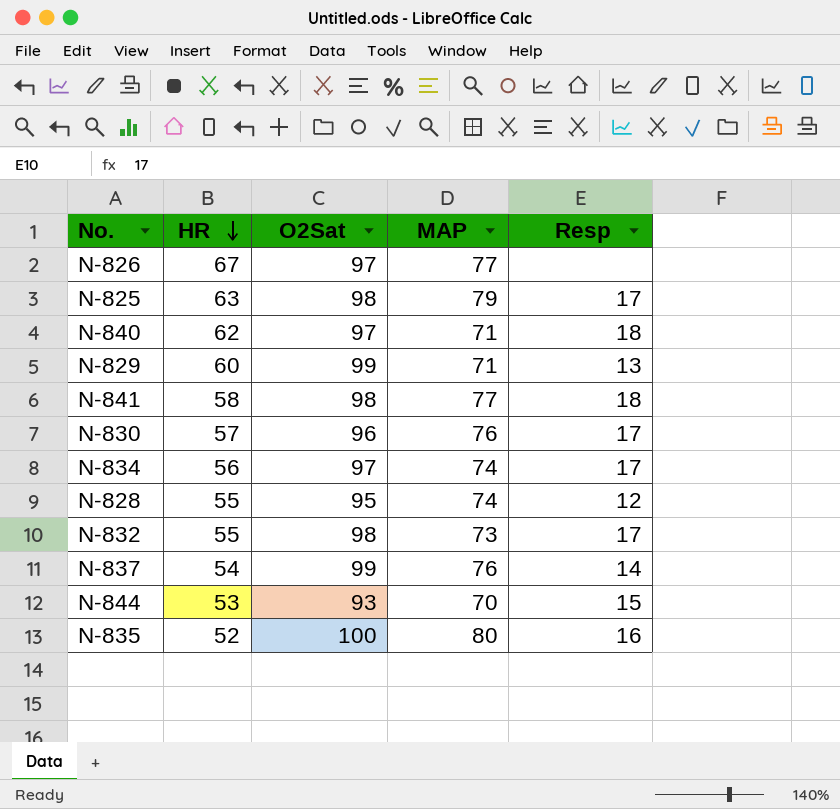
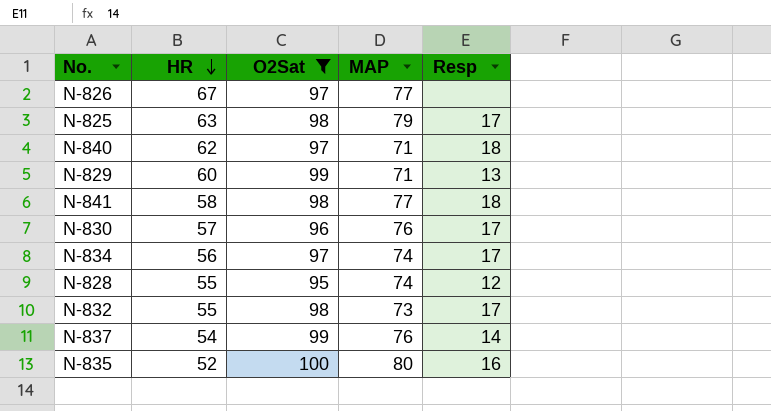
filter: none -> O2Sat != 93

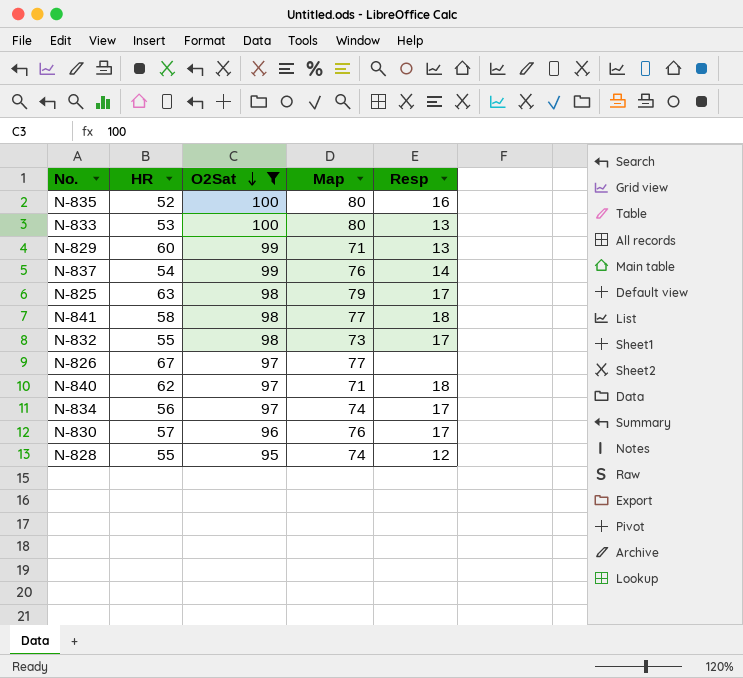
row order: HR descending -> O2Sat descending
column name: MAP -> Map
row N-833: none -> 53 | 100 | 80 | 13

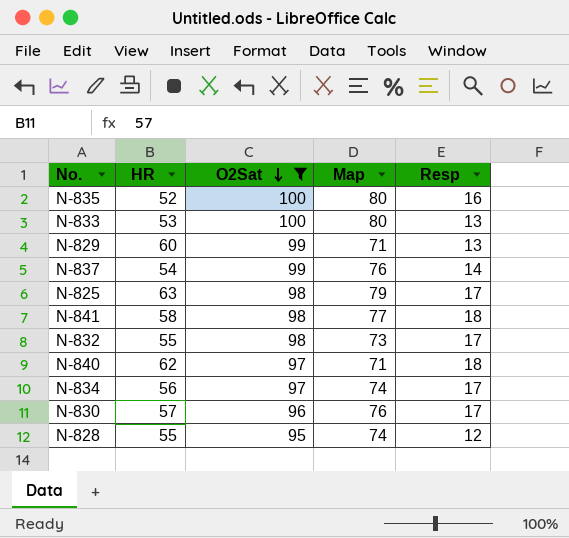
row N-826: 67 | 97 | 77 | none -> none

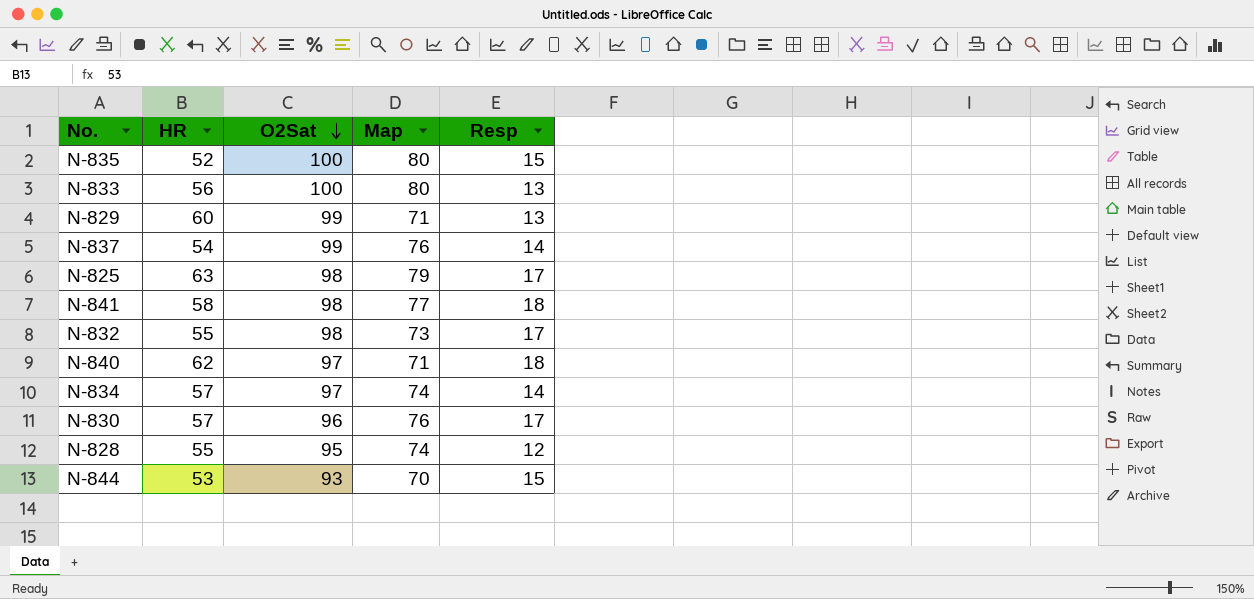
filter: O2Sat != 93 -> none
N-835 | Resp: 16 -> 15
N-833 | HR: 53 -> 56
N-834 | HR: 56 -> 57
N-834 | Resp: 17 -> 14

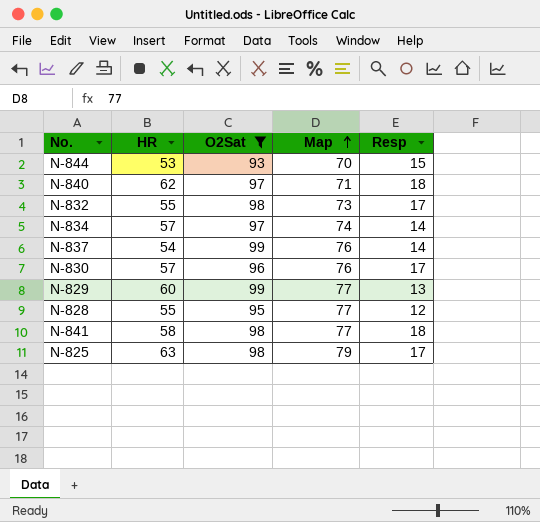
filter: none -> O2Sat != 100
row order: O2Sat descending -> Map ascending
N-829 | Map: 71 -> 77
N-828 | Map: 74 -> 77

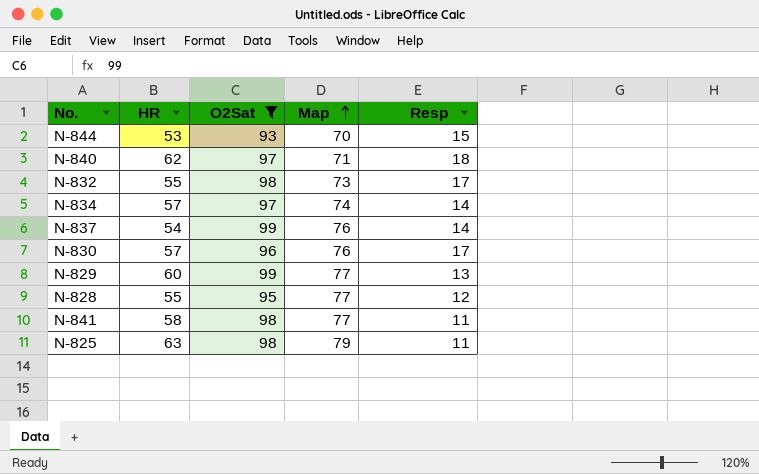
N-841 | Resp: 18 -> 11
N-825 | Resp: 17 -> 11

